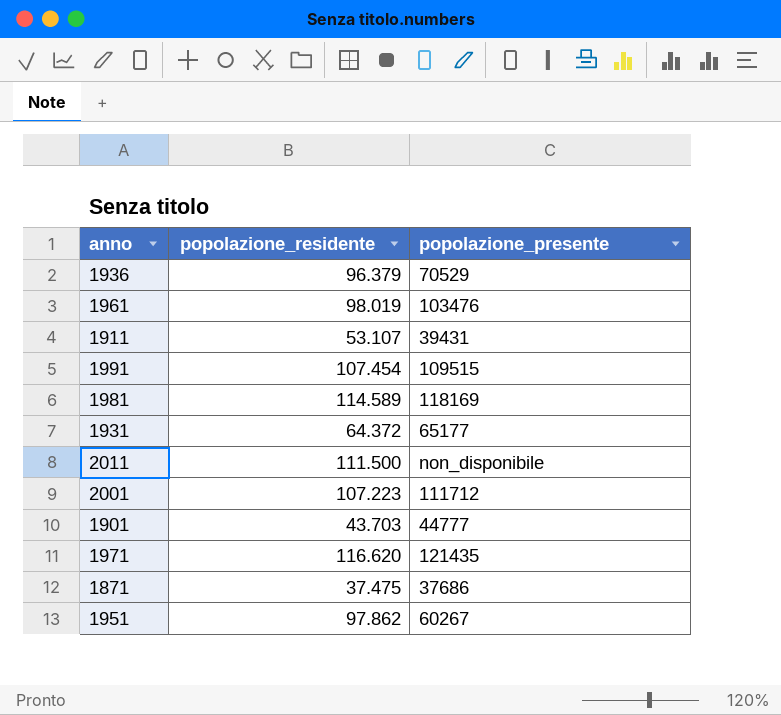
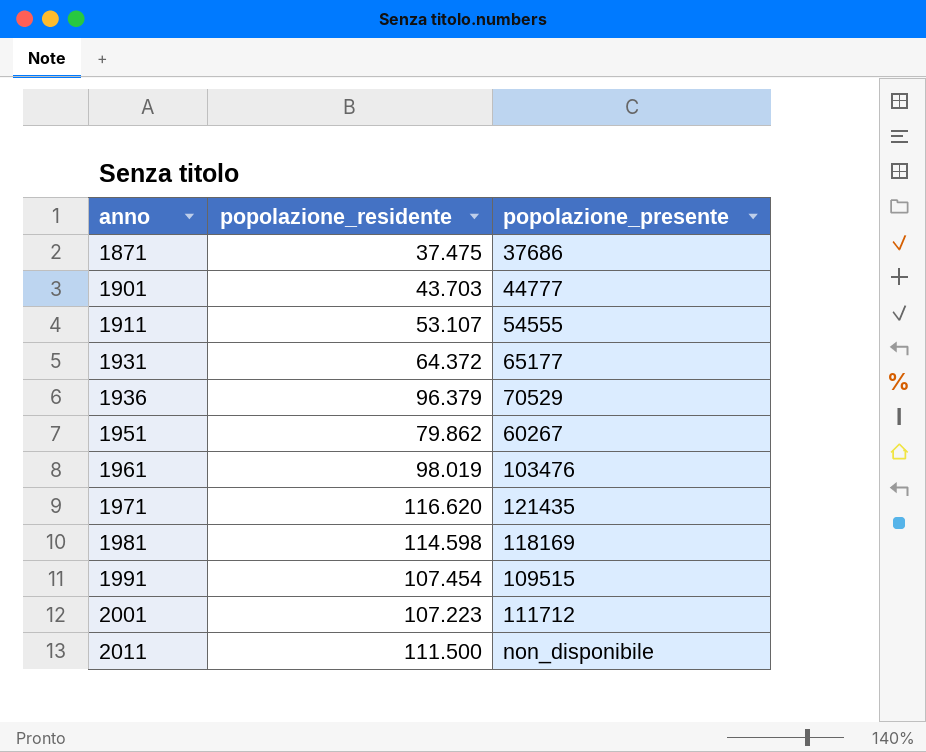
row order: none -> anno ascending
1911 | popolazione_presente: 39431 -> 54555
1951 | popolazione_residente: 97.862 -> 79.862
1981 | popolazione_residente: 114.589 -> 114.598

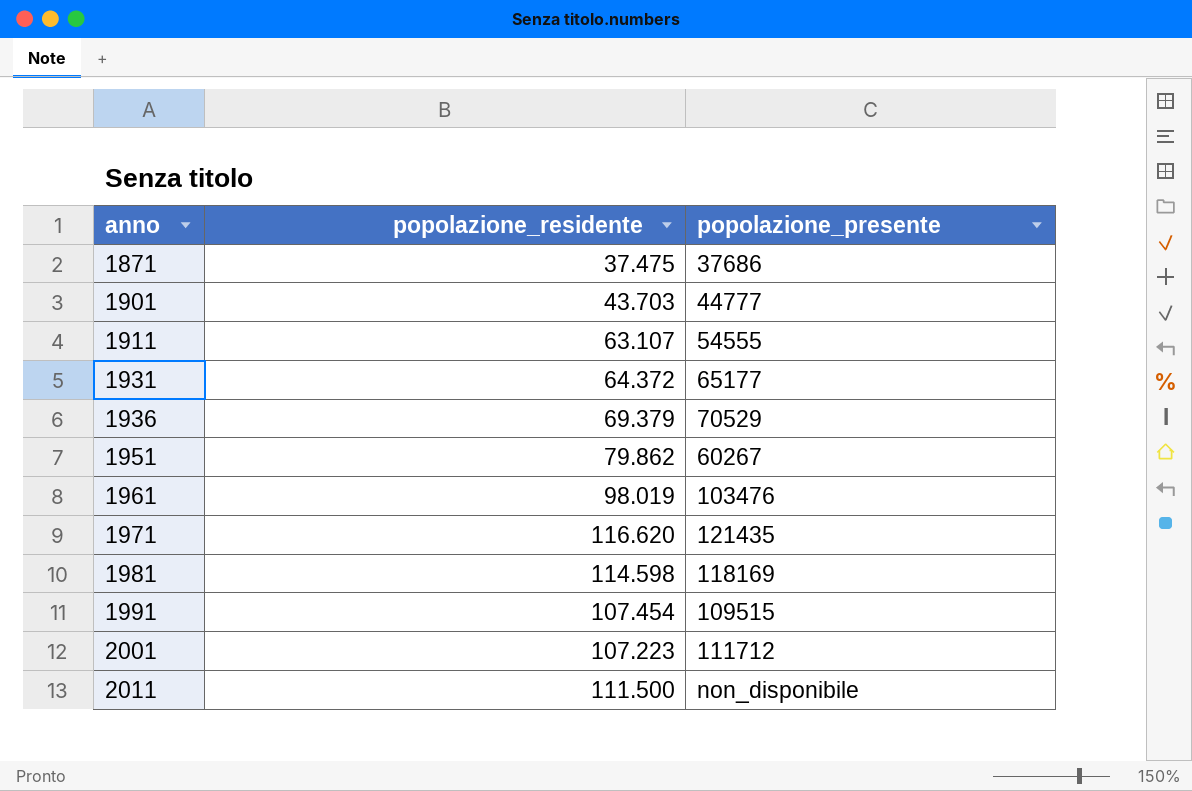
1911 | popolazione_residente: 53.107 -> 63.107
1936 | popolazione_residente: 96.379 -> 69.379

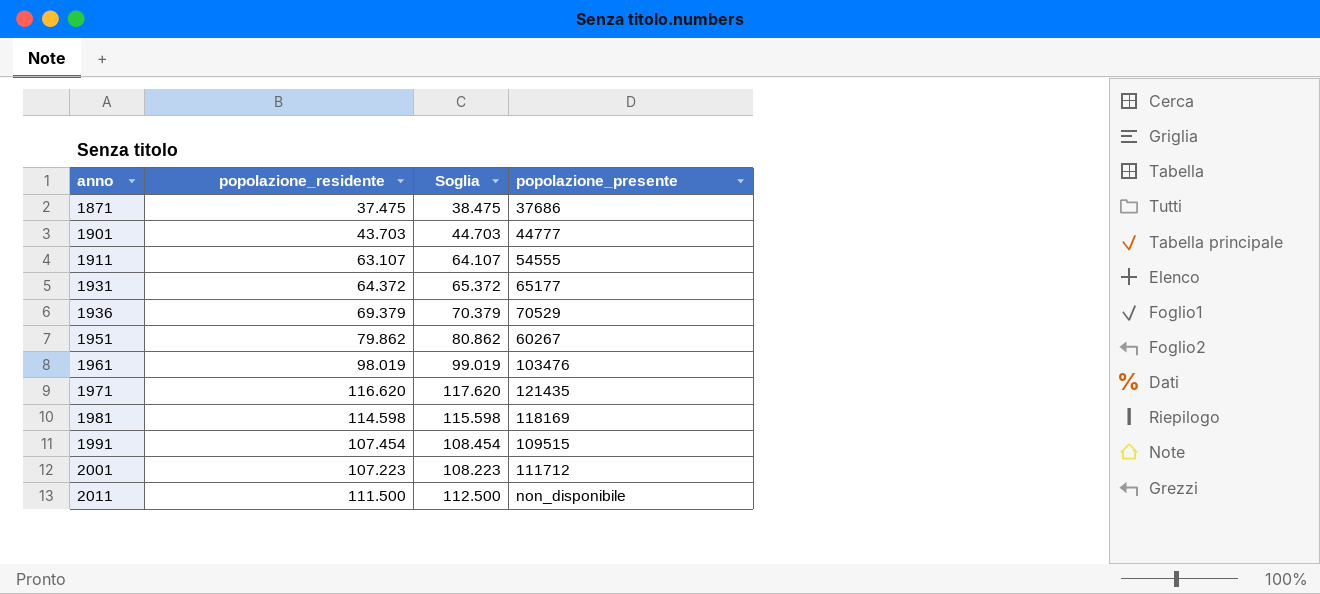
column Soglia | formula: none -> [popolazione_residente] + 1000

